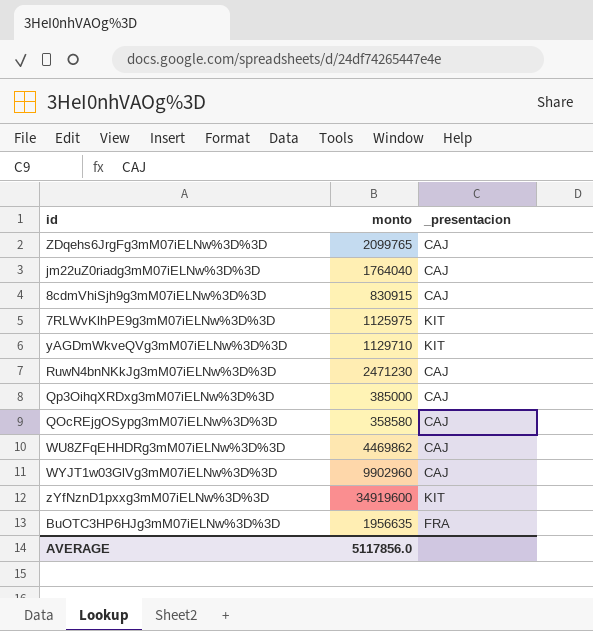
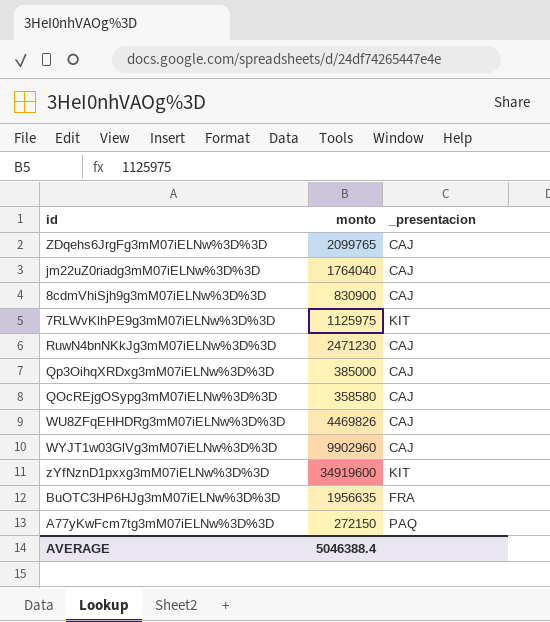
row yAGDmWkveQVg3mM07iELNw%3D%3D: 1129710 | KIT -> none
8cdmVhiSjh9g3mM07iELNw%3D%3D | monto: 830915 -> 830900
WU8ZFqEHHDRg3mM07iELNw%3D%3D | monto: 4469862 -> 4469826
row A77yKwFcm7tg3mM07iELNw%3D%3D: none -> 272150 | PAQ
AVERAGE | monto: 5117856.0 -> 5046388.4

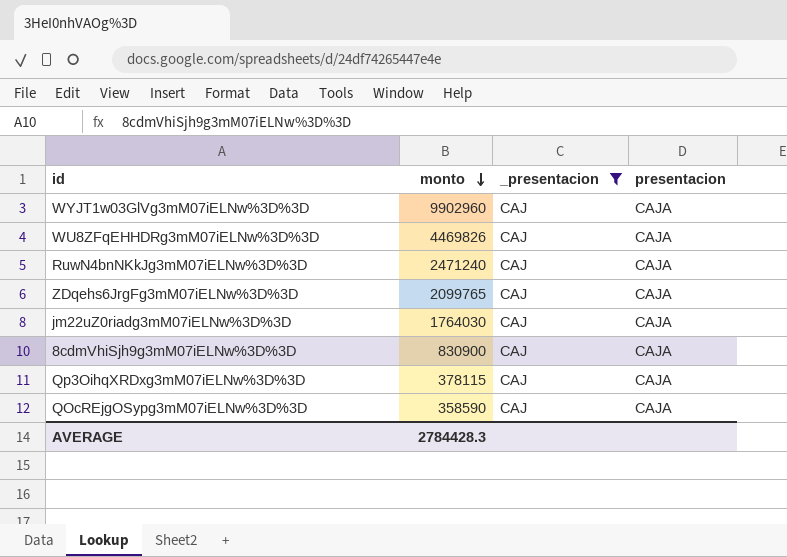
filter: none -> _presentacion = CAJ
row order: none -> monto descending
column presentacion | position: none -> 4
RuwN4bnNKkJg3mM07iELNw%3D%3D | monto: 2471230 -> 2471240
jm22uZ0riadg3mM07iELNw%3D%3D | monto: 1764040 -> 1764030
Qp3OihqXRDxg3mM07iELNw%3D%3D | monto: 385000 -> 378115
QOcREjgOSypg3mM07iELNw%3D%3D | monto: 358580 -> 358590
AVERAGE | monto: 5046388.4 -> 2784428.3

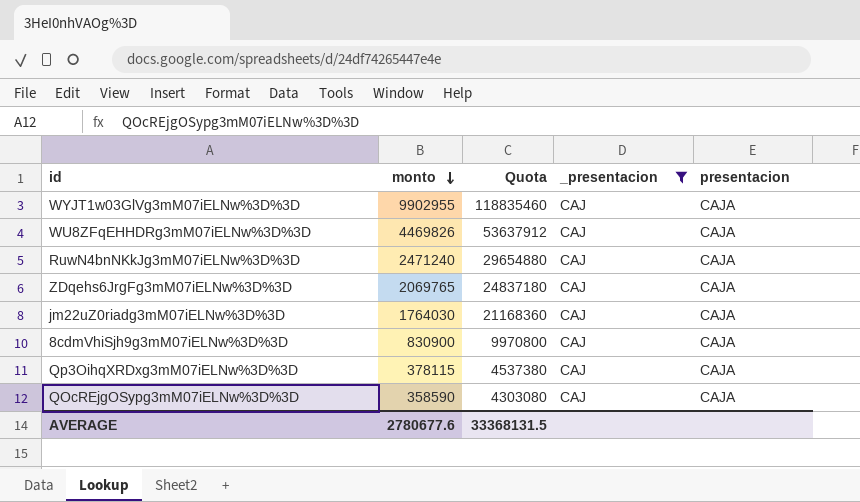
column Quota | formula: none -> [monto] * 12
WYJT1w03GlVg3mM07iELNw%3D%3D | monto: 9902960 -> 9902955
ZDqehs6JrgFg3mM07iELNw%3D%3D | monto: 2099765 -> 2069765
AVERAGE | monto: 2784428.3 -> 2780677.6

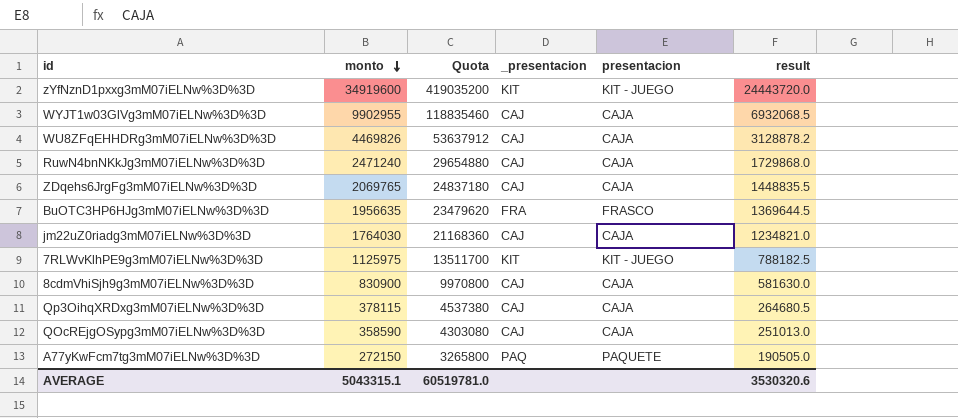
filter: _presentacion = CAJ -> none
column result | formula: none -> [monto] * 0.7
AVERAGE | monto: 2780677.6 -> 5043315.1
AVERAGE | Quota: 33368131.5 -> 60519781.0

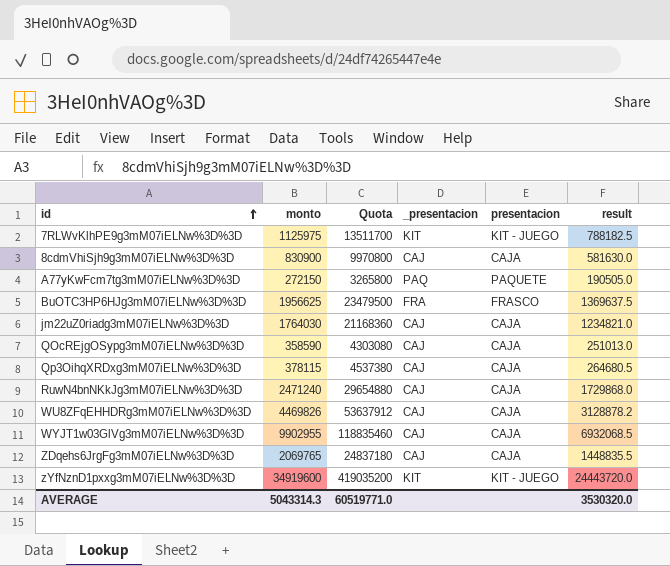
row order: monto descending -> id ascending
BuOTC3HP6HJg3mM07iELNw%3D%3D | monto: 1956635 -> 1956625
BuOTC3HP6HJg3mM07iELNw%3D%3D | Quota: 23479620 -> 23479500
BuOTC3HP6HJg3mM07iELNw%3D%3D | result: 1369644.5 -> 1369637.5
AVERAGE | monto: 5043315.1 -> 5043314.3
AVERAGE | Quota: 60519781.0 -> 60519771.0
AVERAGE | result: 3530320.6 -> 3530320.0

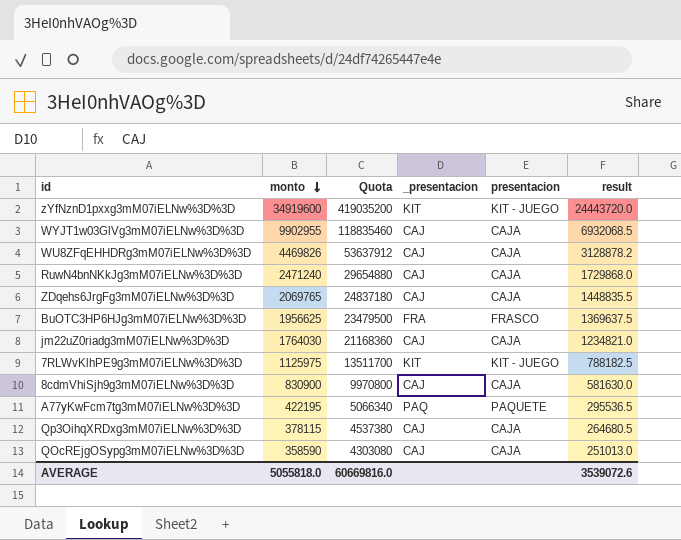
row order: id ascending -> monto descending
A77yKwFcm7tg3mM07iELNw%3D%3D | monto: 272150 -> 422195
A77yKwFcm7tg3mM07iELNw%3D%3D | Quota: 3265800 -> 5066340
A77yKwFcm7tg3mM07iELNw%3D%3D | result: 190505.0 -> 295536.5
AVERAGE | monto: 5043314.3 -> 5055818.0
AVERAGE | Quota: 60519771.0 -> 60669816.0
AVERAGE | result: 3530320.0 -> 3539072.6

